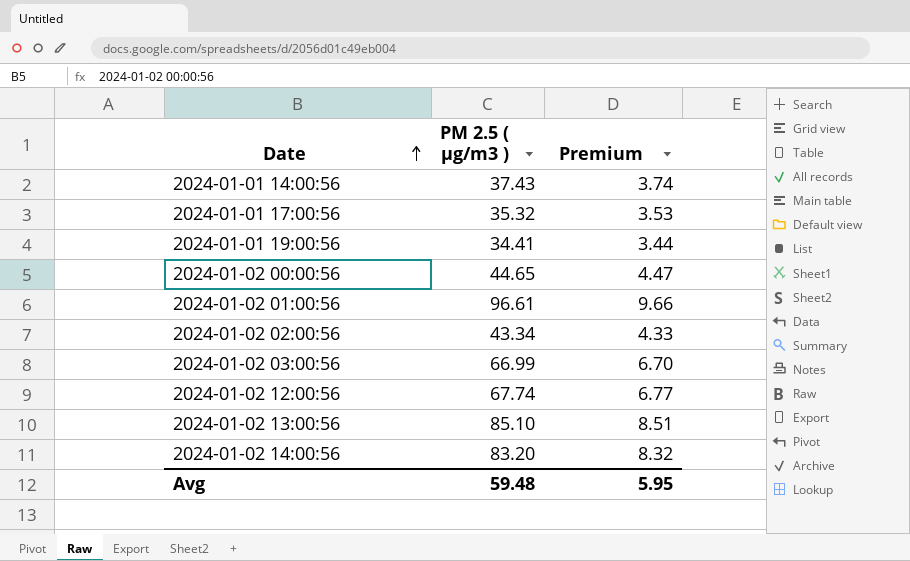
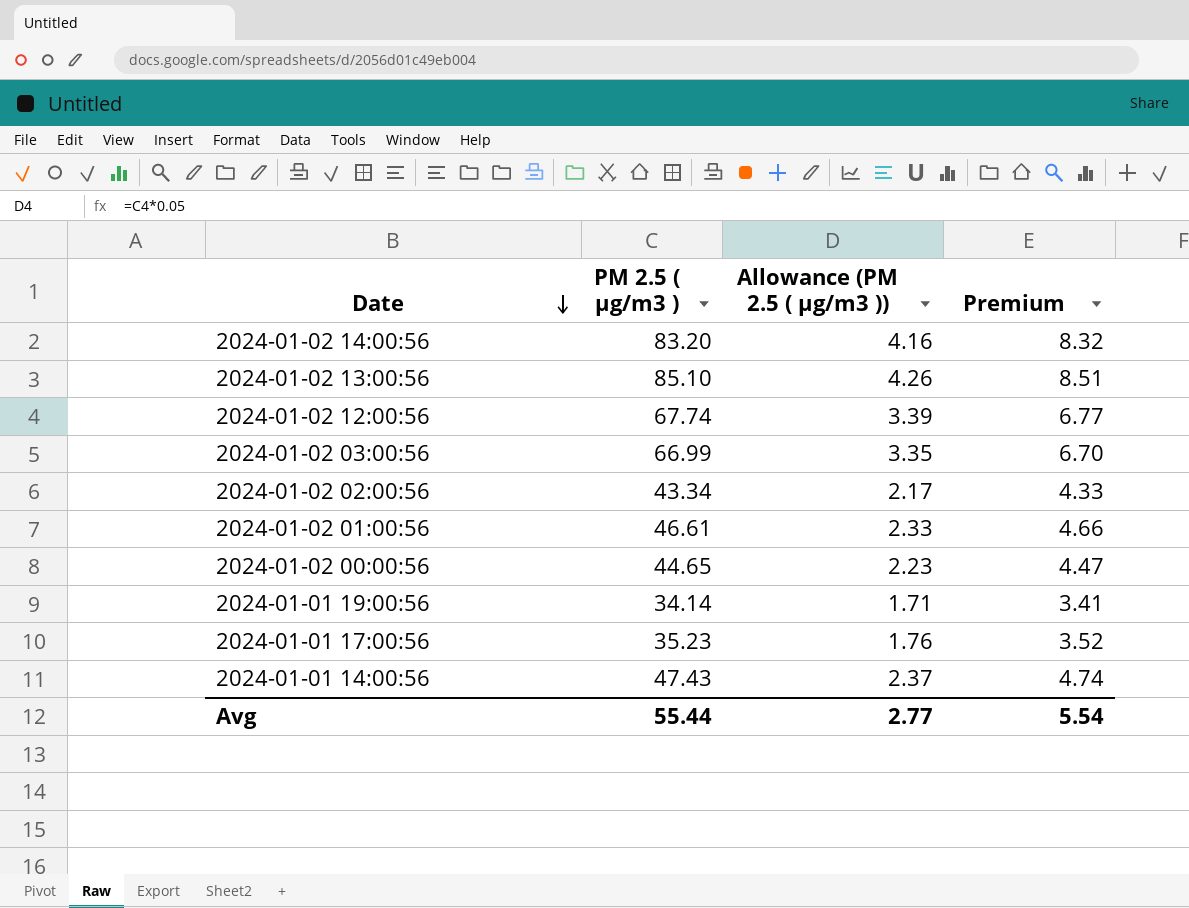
row order: Date ascending -> Date descending
column Allowance (PM 2.5 ( µg/m3 )) | formula: none -> [PM 2.5 ( µg/m3 )] * 0.05
2024-01-02 01:00:56 | PM 2.5 ( µg/m3 ): 96.61 -> 46.61
2024-01-02 01:00:56 | Premium: 9.66 -> 4.66
2024-01-01 19:00:56 | PM 2.5 ( µg/m3 ): 34.41 -> 34.14
2024-01-01 19:00:56 | Premium: 3.44 -> 3.41
2024-01-01 17:00:56 | PM 2.5 ( µg/m3 ): 35.32 -> 35.23
2024-01-01 17:00:56 | Premium: 3.53 -> 3.52
2024-01-01 14:00:56 | PM 2.5 ( µg/m3 ): 37.43 -> 47.43
2024-01-01 14:00:56 | Premium: 3.74 -> 4.74
Avg | PM 2.5 ( µg/m3 ): 59.48 -> 55.44
Avg | Premium: 5.95 -> 5.54

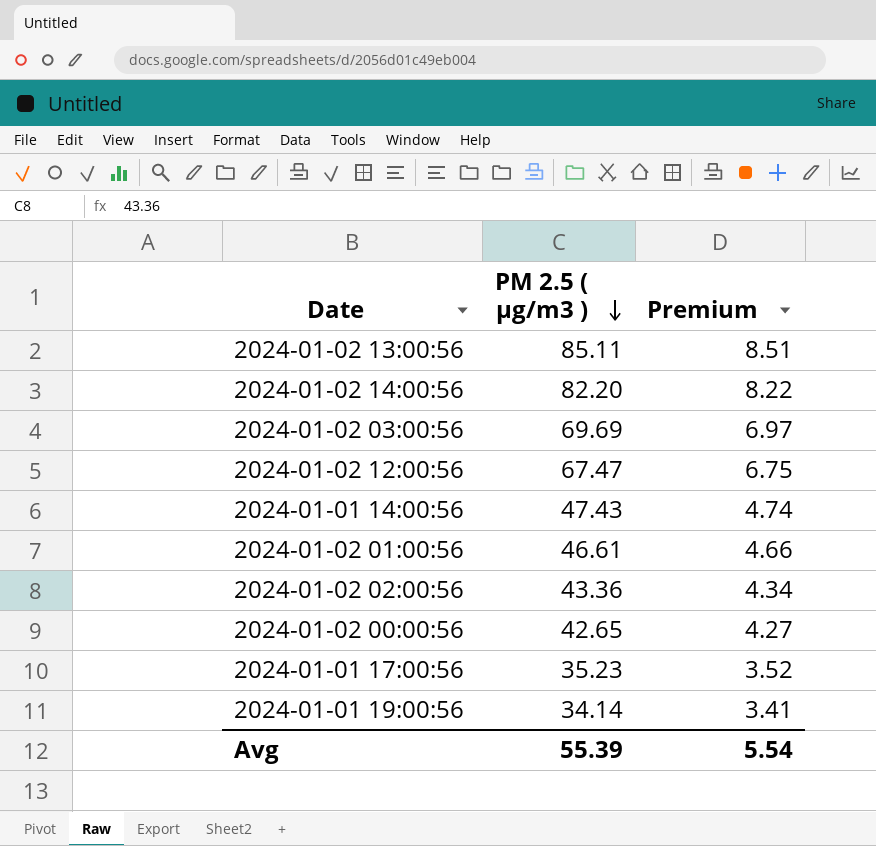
row order: Date descending -> PM 2.5 ( µg/m3 ) descending
column Allowance (PM 2.5 ( µg/m3 )) | formula: [PM 2.5 ( µg/m3 )] * 0.05 -> none
2024-01-02 13:00:56 | PM 2.5 ( µg/m3 ): 85.10 -> 85.11
2024-01-02 14:00:56 | PM 2.5 ( µg/m3 ): 83.20 -> 82.20
2024-01-02 14:00:56 | Premium: 8.32 -> 8.22
2024-01-02 03:00:56 | PM 2.5 ( µg/m3 ): 66.99 -> 69.69
2024-01-02 03:00:56 | Premium: 6.70 -> 6.97
2024-01-02 12:00:56 | PM 2.5 ( µg/m3 ): 67.74 -> 67.47
2024-01-02 12:00:56 | Premium: 6.77 -> 6.75
2024-01-02 02:00:56 | PM 2.5 ( µg/m3 ): 43.34 -> 43.36
2024-01-02 02:00:56 | Premium: 4.33 -> 4.34
2024-01-02 00:00:56 | PM 2.5 ( µg/m3 ): 44.65 -> 42.65
2024-01-02 00:00:56 | Premium: 4.47 -> 4.27
Avg | PM 2.5 ( µg/m3 ): 55.44 -> 55.39

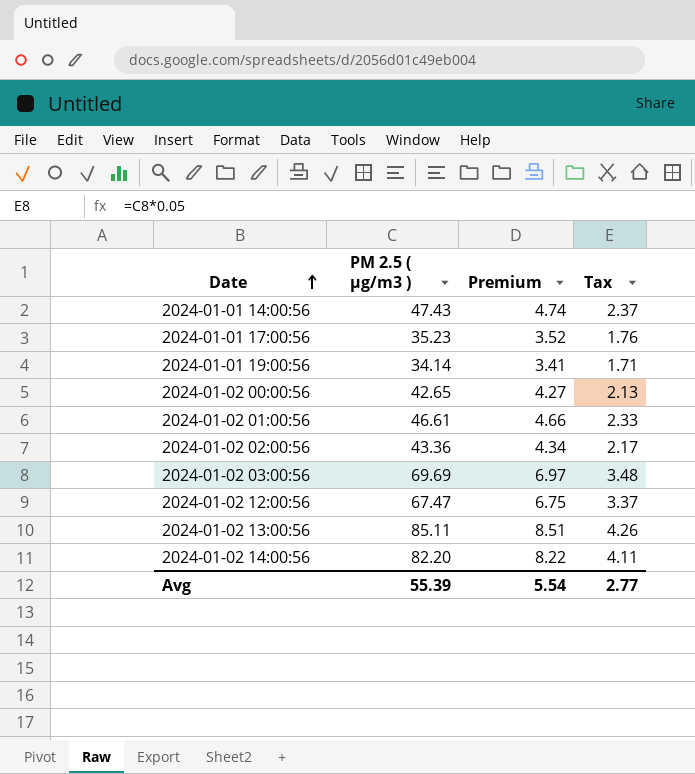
row order: PM 2.5 ( µg/m3 ) descending -> Date ascending
column Tax | formula: none -> [PM 2.5 ( µg/m3 )] * 0.05

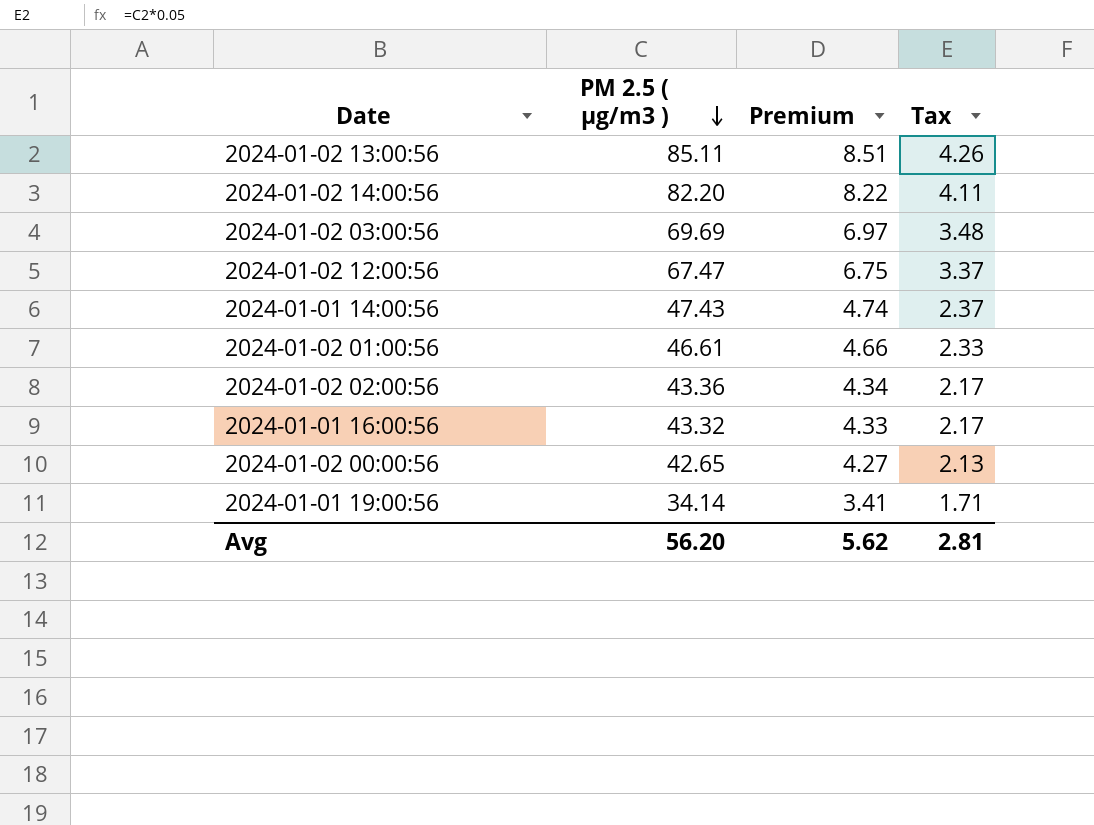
row order: Date ascending -> PM 2.5 ( µg/m3 ) descending
row 2024-01-01 17:00:56: 35.23 | 3.52 | 1.76 -> none
row 2024-01-01 16:00:56: none -> 43.32 | 4.33 | 2.17
Avg | PM 2.5 ( µg/m3 ): 55.39 -> 56.20
Avg | Premium: 5.54 -> 5.62
Avg | Tax: 2.77 -> 2.81

